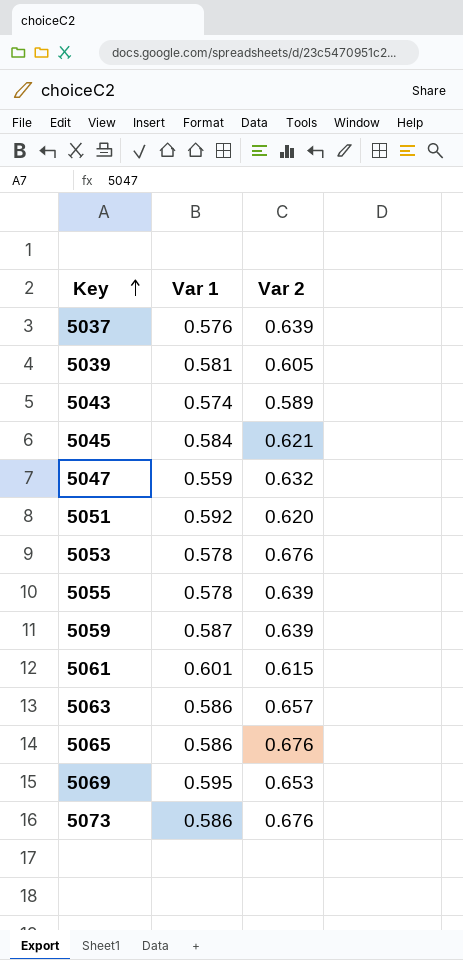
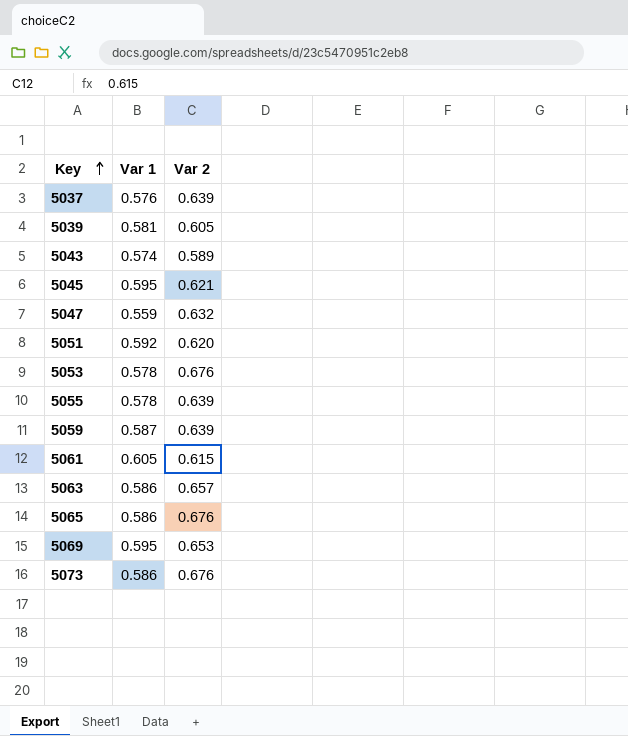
5045 | Var 1: 0.584 -> 0.595
5061 | Var 1: 0.601 -> 0.605

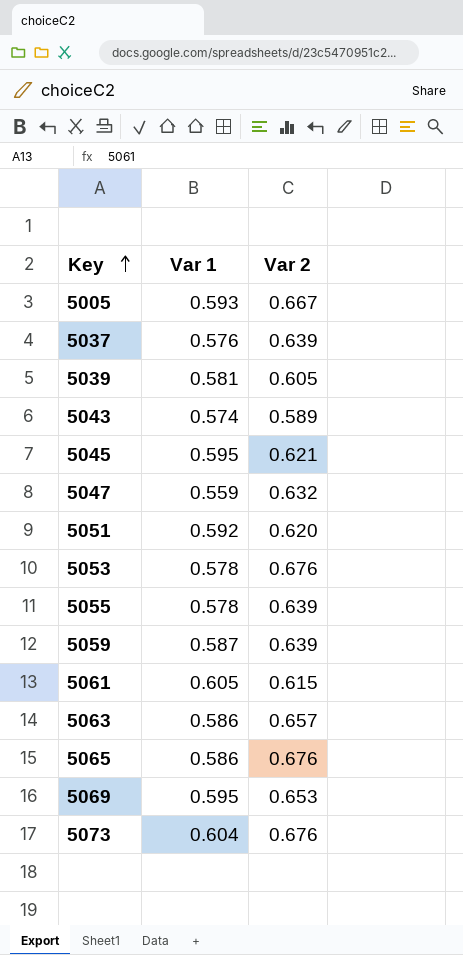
row 5005: none -> 0.593 | 0.667
5073 | Var 1: 0.586 -> 0.604

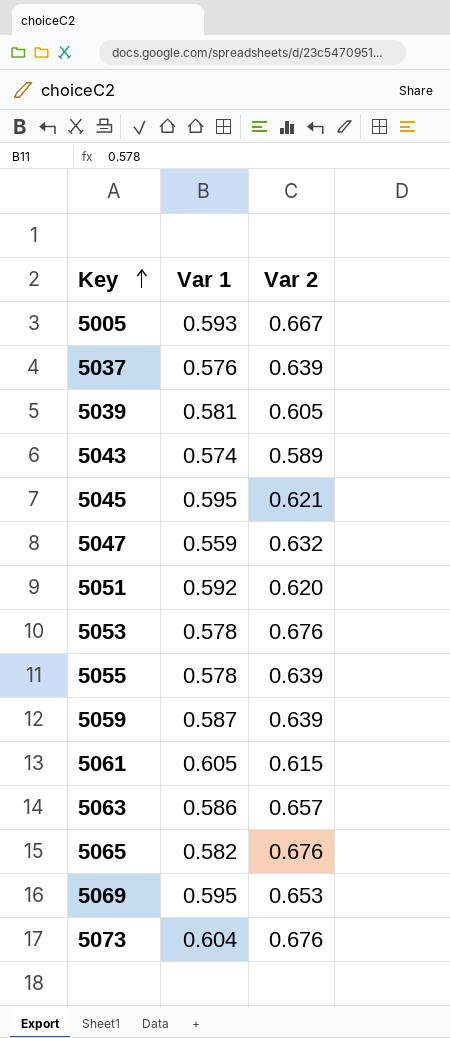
5065 | Var 1: 0.586 -> 0.582

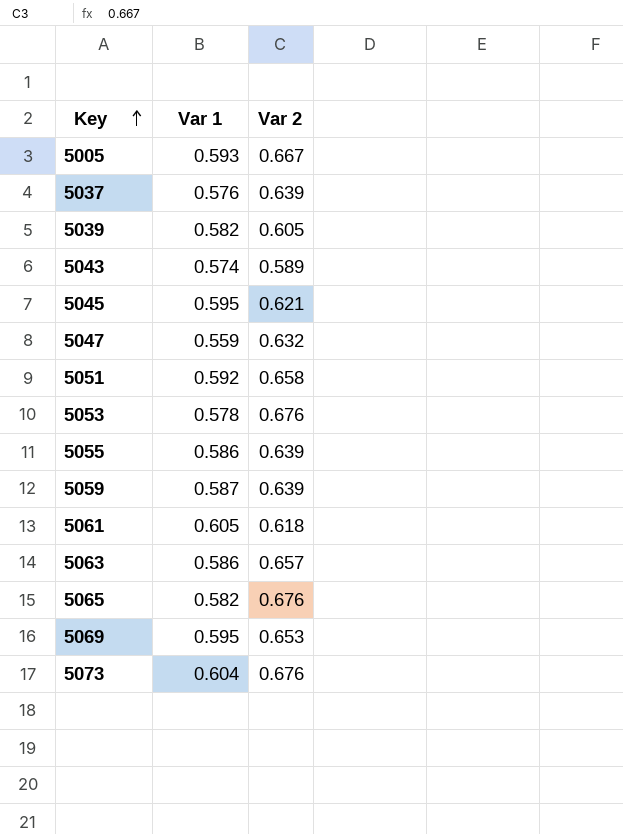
5039 | Var 1: 0.581 -> 0.582
5051 | Var 2: 0.620 -> 0.658
5055 | Var 1: 0.578 -> 0.586
5061 | Var 2: 0.615 -> 0.618

